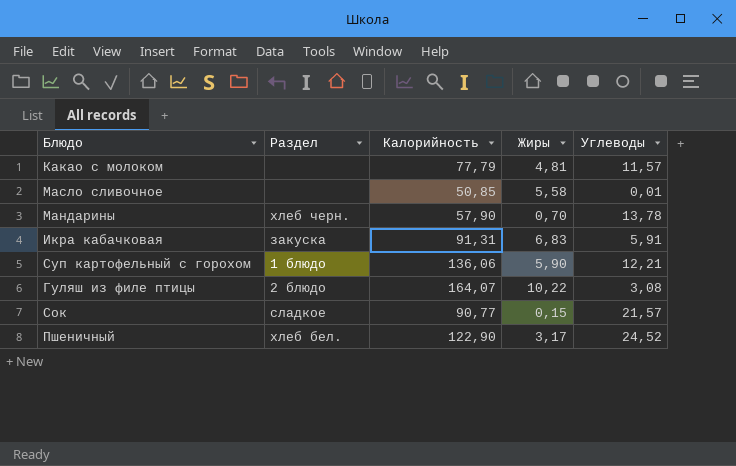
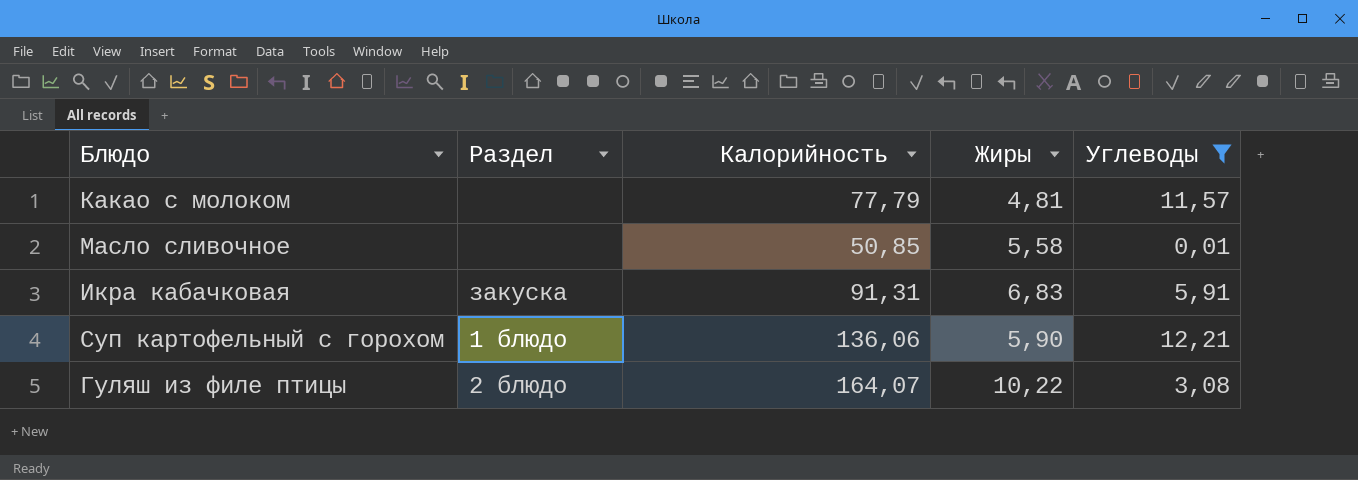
filter: none -> Углеводы <= 12,21

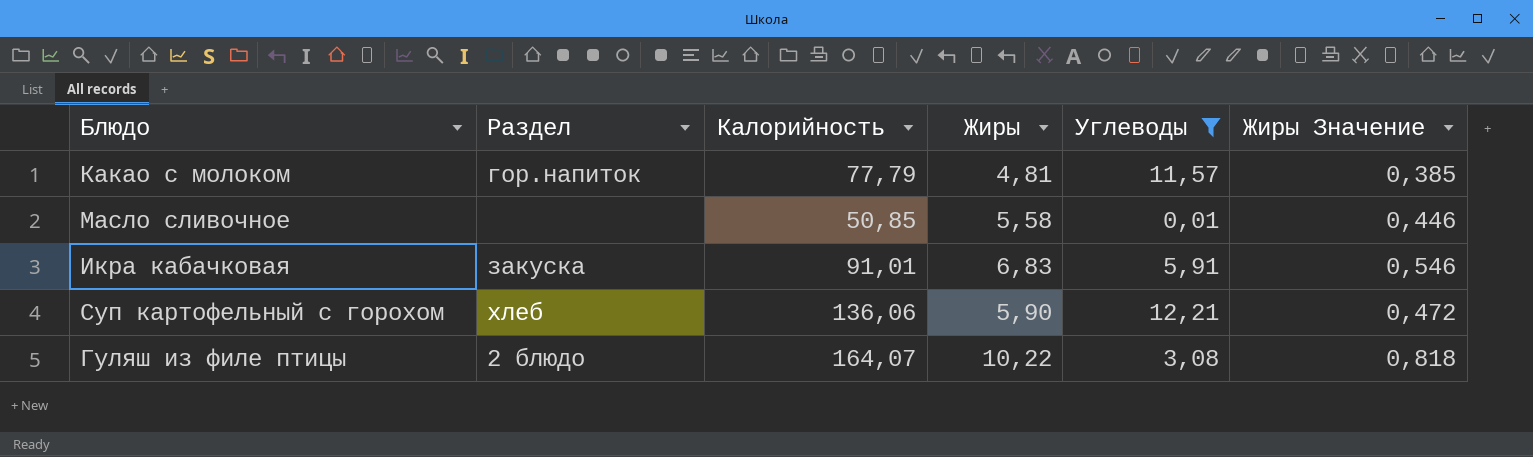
column Жиры Значение | formula: none -> [Жиры] * 0,08
Какао с молоком | Раздел: none -> гор.напиток
Икра кабачковая | Калорийность: 91,31 -> 91,01
Суп картофельный с горохом | Раздел: 1 блюдо -> хлеб

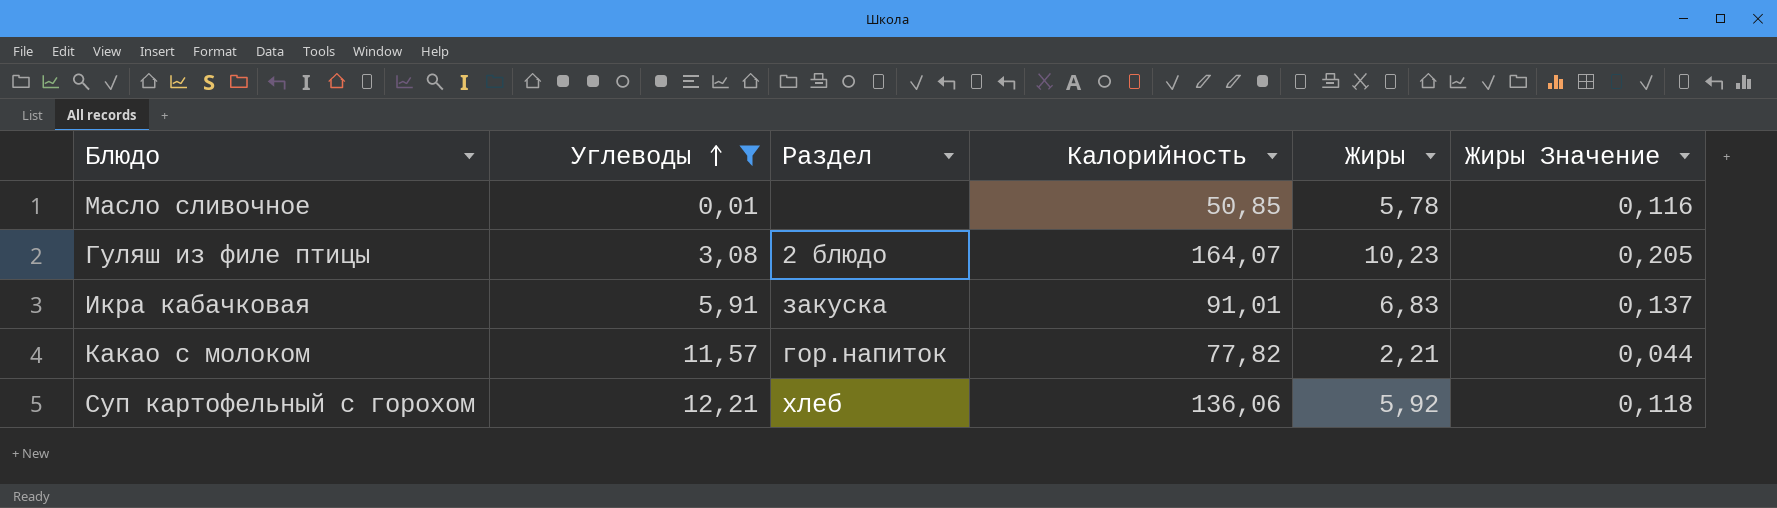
row order: none -> Углеводы ascending
column Углеводы | position: 5 -> 2
column Жиры Значение | formula: [Жиры] * 0,08 -> [Жиры] * 0,02
Масло сливочное | Жиры: 5,58 -> 5,78
Гуляш из филе птицы | Жиры: 10,22 -> 10,23
Какао с молоком | Калорийность: 77,79 -> 77,82
Какао с молоком | Жиры: 4,81 -> 2,21
Суп картофельный с горохом | Жиры: 5,90 -> 5,92

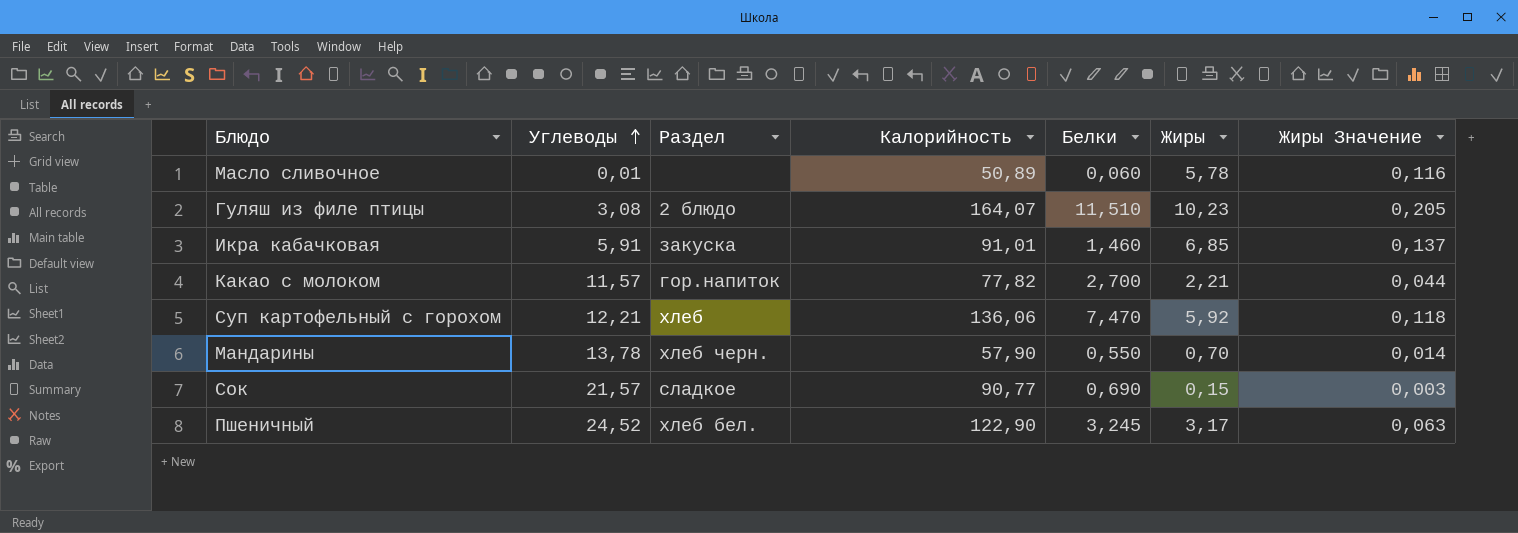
filter: Углеводы <= 12,21 -> none
column Белки | position: none -> 5
Масло сливочное | Калорийность: 50,85 -> 50,89
Икра кабачковая | Жиры: 6,83 -> 6,85

